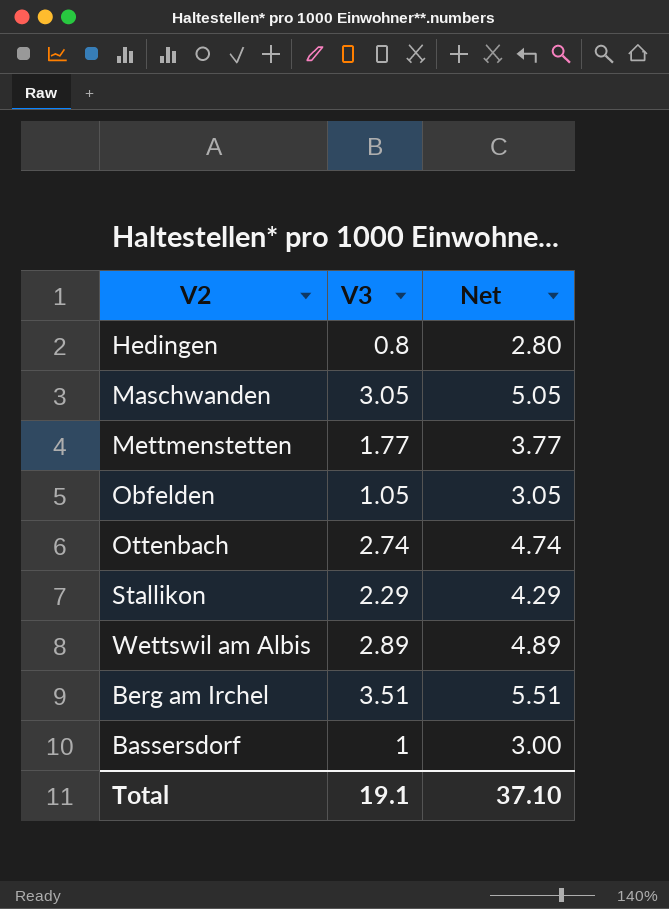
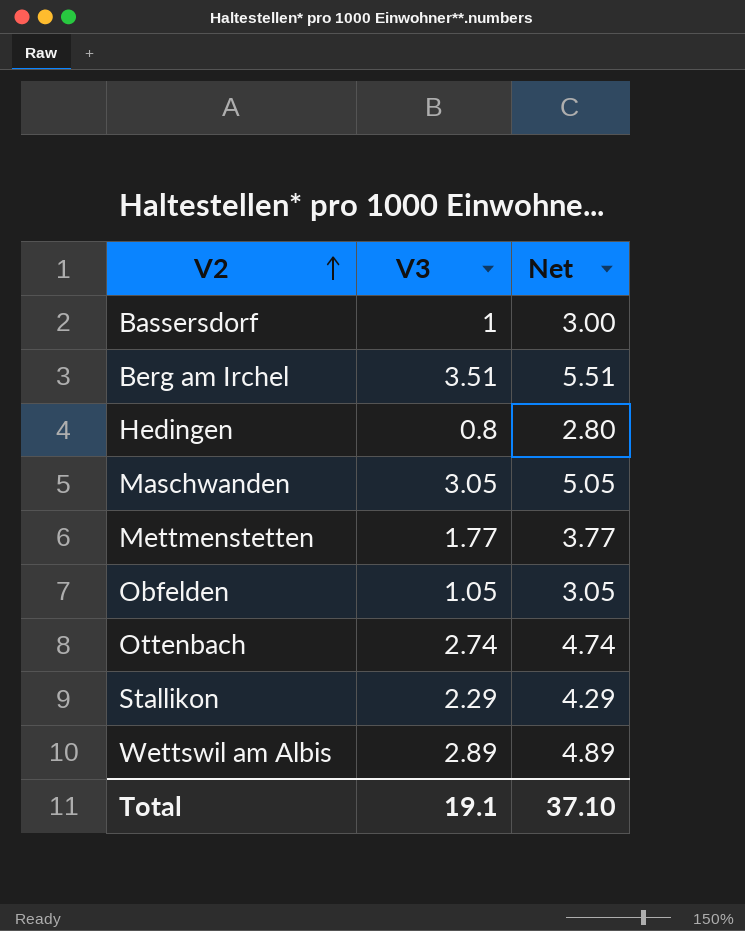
row order: none -> V2 ascending

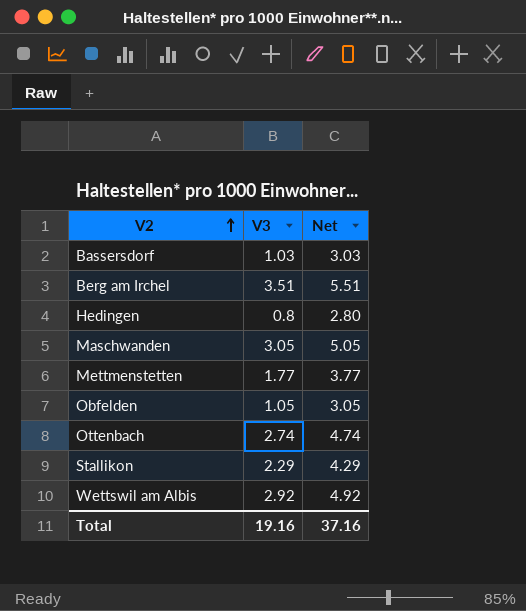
Bassersdorf | V3: 1 -> 1.03
Bassersdorf | Net: 3.00 -> 3.03
Wettswil am Albis | V3: 2.89 -> 2.92
Wettswil am Albis | Net: 4.89 -> 4.92
Total | V3: 19.1 -> 19.16
Total | Net: 37.10 -> 37.16

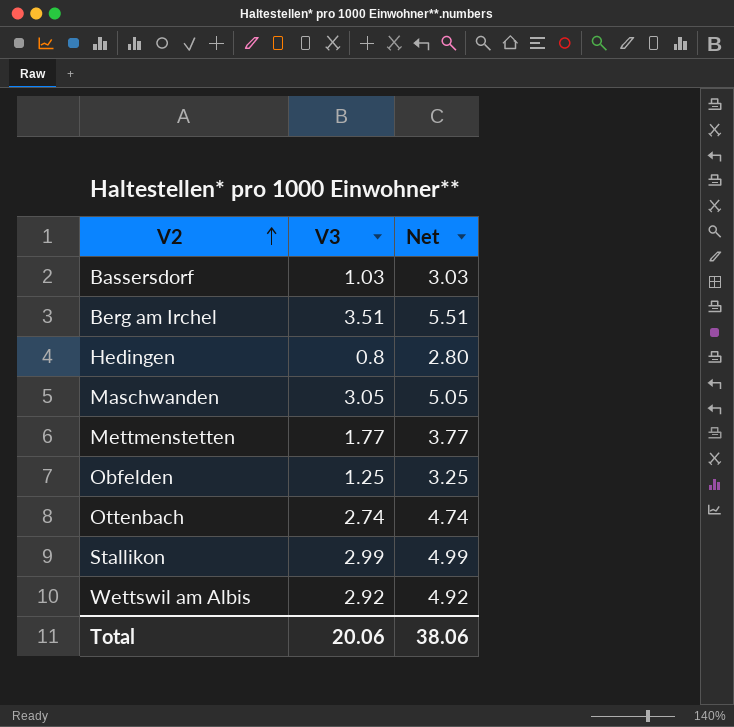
Obfelden | V3: 1.05 -> 1.25
Obfelden | Net: 3.05 -> 3.25
Stallikon | V3: 2.29 -> 2.99
Stallikon | Net: 4.29 -> 4.99
Total | V3: 19.16 -> 20.06
Total | Net: 37.16 -> 38.06

